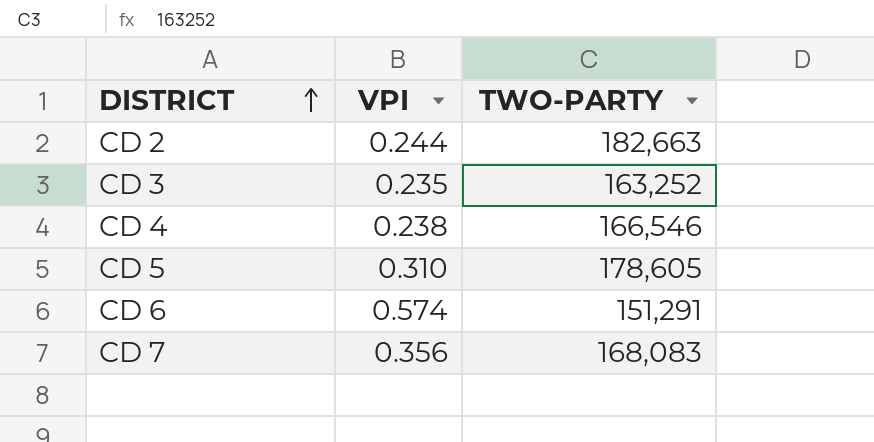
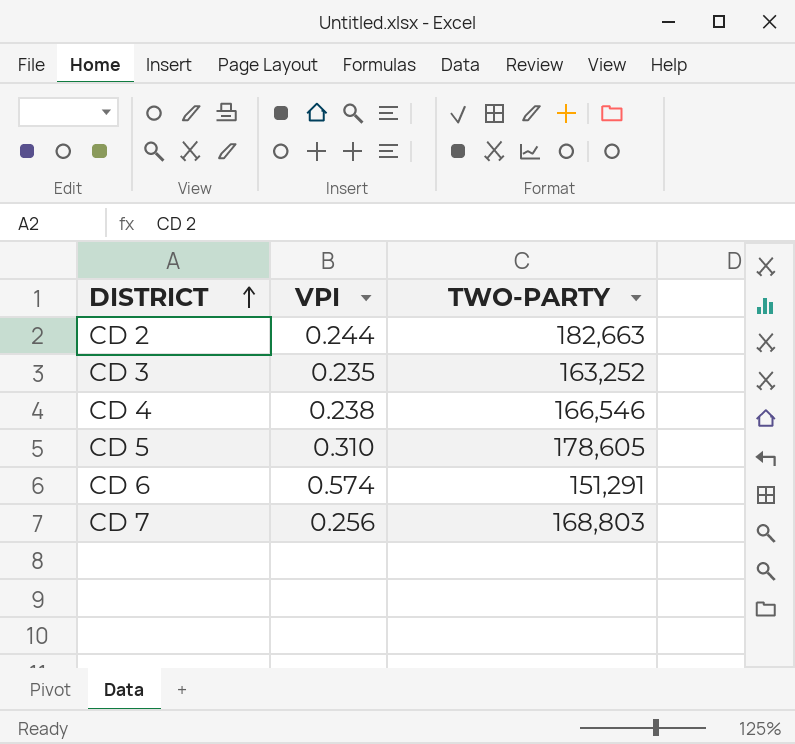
CD 7 | VPI: 0.356 -> 0.256
CD 7 | TWO-PARTY: 168,083 -> 168,803

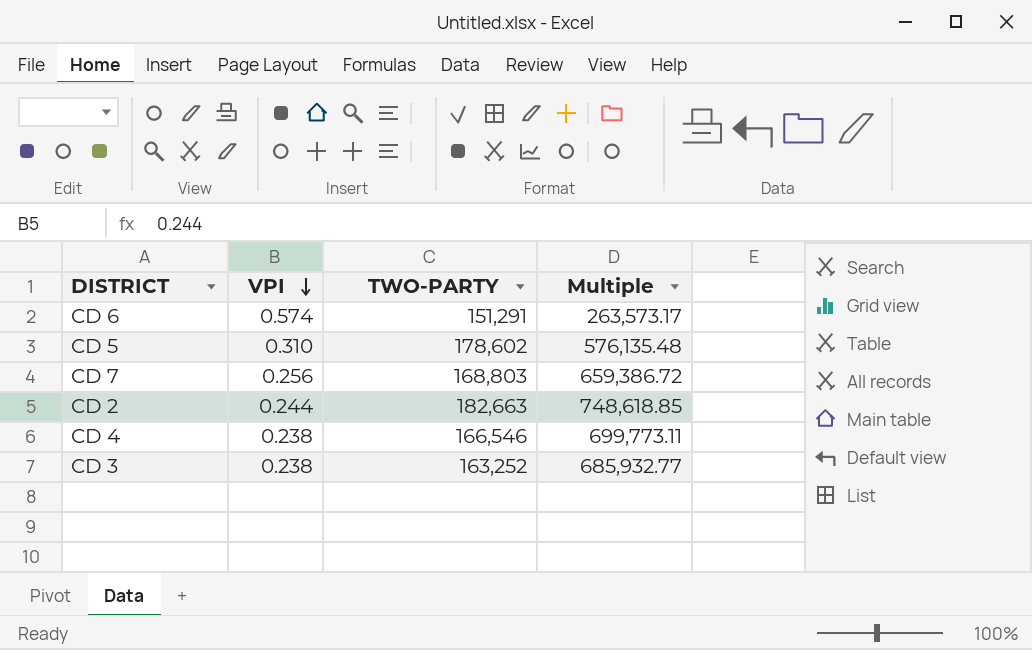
row order: DISTRICT ascending -> VPI descending
column Multiple | formula: none -> [TWO-PARTY] / [VPI]
CD 5 | TWO-PARTY: 178,605 -> 178,602
CD 3 | VPI: 0.235 -> 0.238

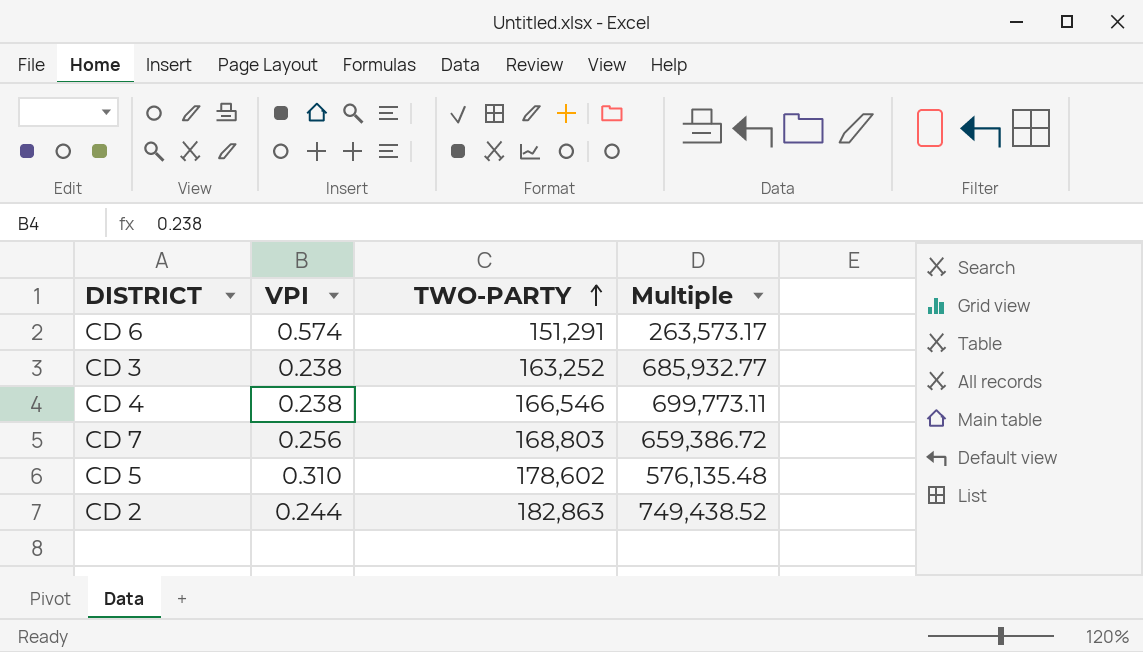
row order: VPI descending -> TWO-PARTY ascending
CD 2 | TWO-PARTY: 182,663 -> 182,863
CD 2 | Multiple: 748,618.85 -> 749,438.52

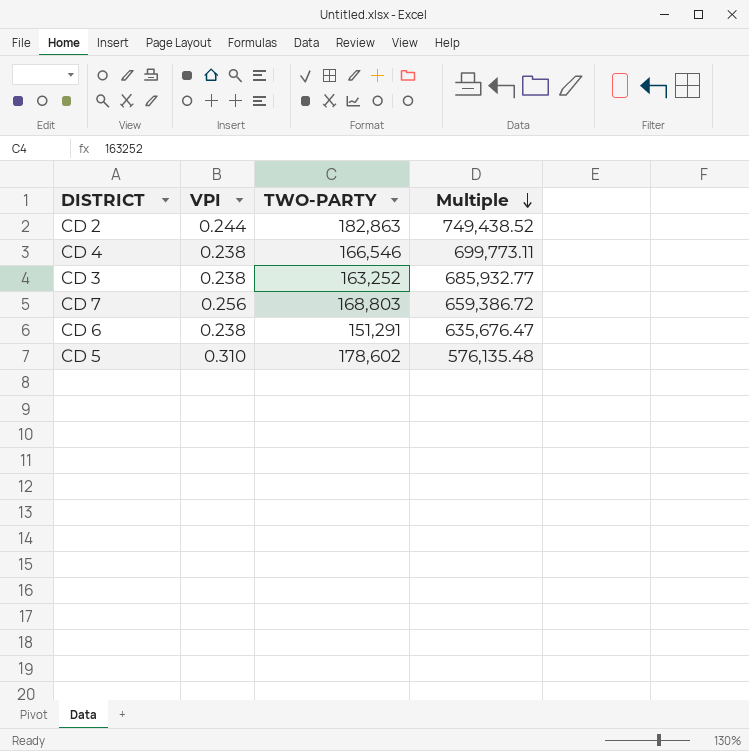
row order: TWO-PARTY ascending -> Multiple descending
CD 6 | VPI: 0.574 -> 0.238
CD 6 | Multiple: 263,573.17 -> 635,676.47

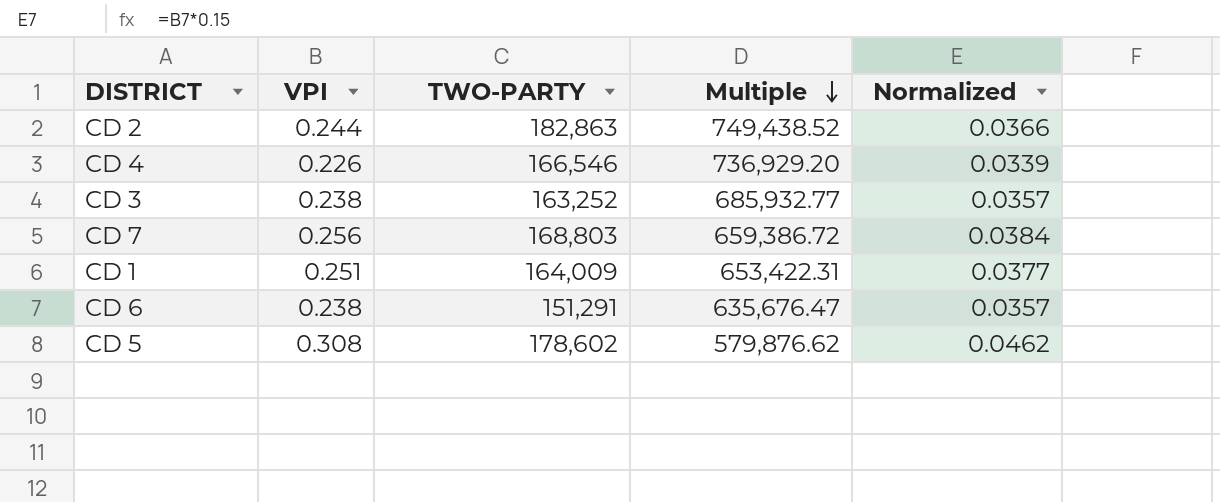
column Normalized | formula: none -> [VPI] * 0.15
CD 4 | VPI: 0.238 -> 0.226
CD 4 | Multiple: 699,773.11 -> 736,929.20
row CD 1: none -> 0.251 | 164,009 | 653,422.31 | 0.0377
CD 5 | VPI: 0.310 -> 0.308
CD 5 | Multiple: 576,135.48 -> 579,876.62

